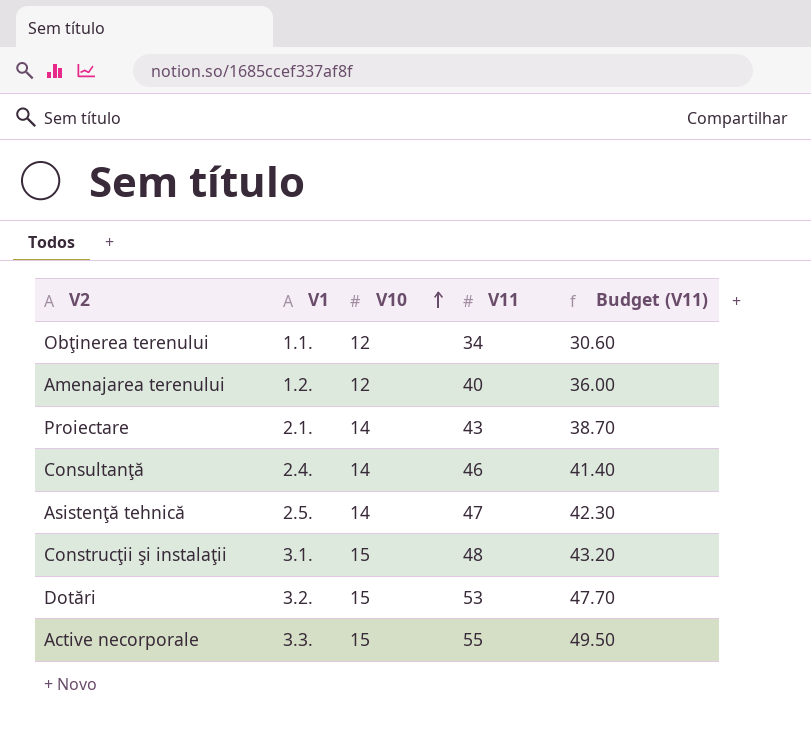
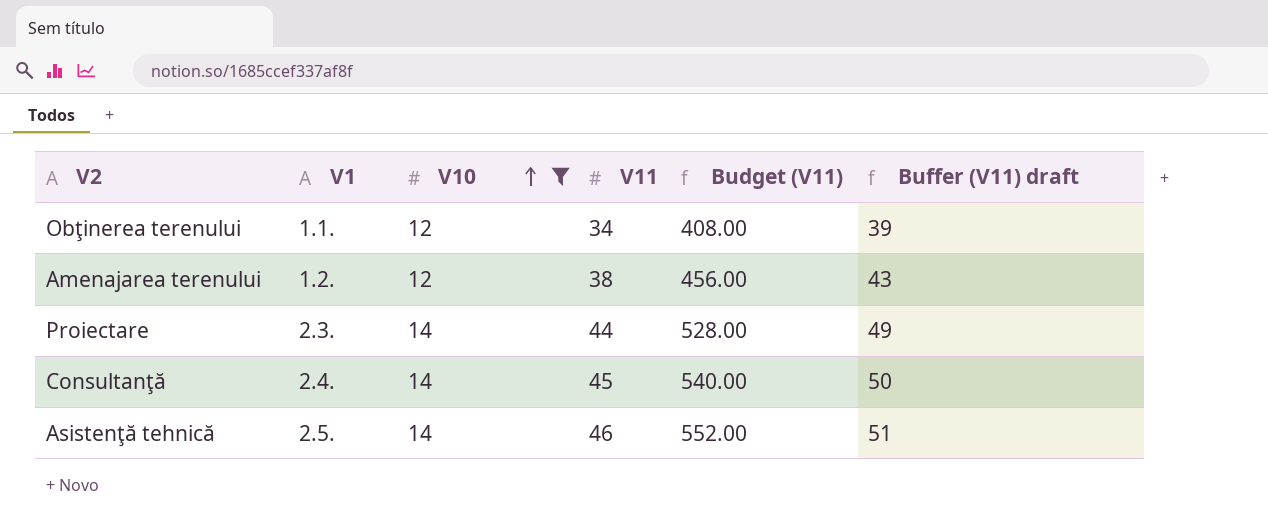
filter: none -> V10 != 15
column Budget (V11) | formula: [V11] * 0.9 -> [V11] * 12
column Buffer (V11) draft | formula: none -> [V11] + 5
Amenajarea terenului | V11: 40 -> 38
Proiectare | V1: 2.1. -> 2.3.
Proiectare | V11: 43 -> 44
Consultanţă | V11: 46 -> 45
Asistenţă tehnică | V11: 47 -> 46

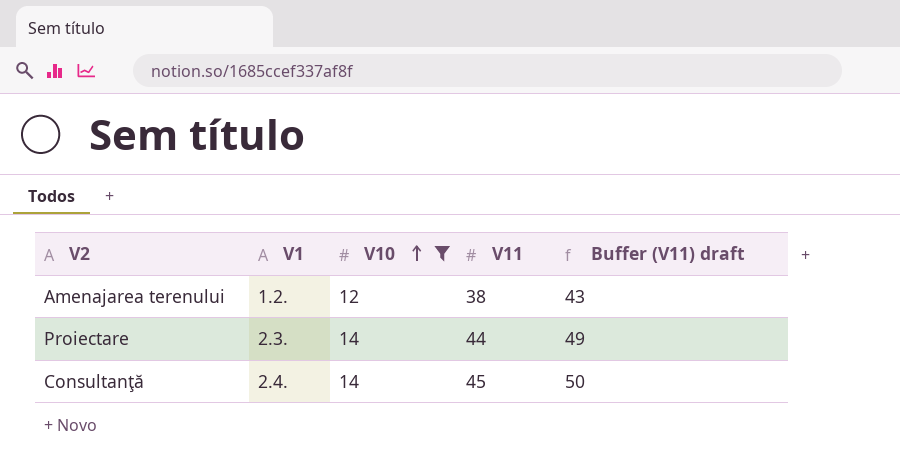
column Budget (V11) | formula: [V11] * 12 -> none
row Obţinerea terenului: 1.1. | 12 | 34 | 408.00 | 39 -> none
row Asistenţă tehnică: 2.5. | 14 | 46 | 552.00 | 51 -> none

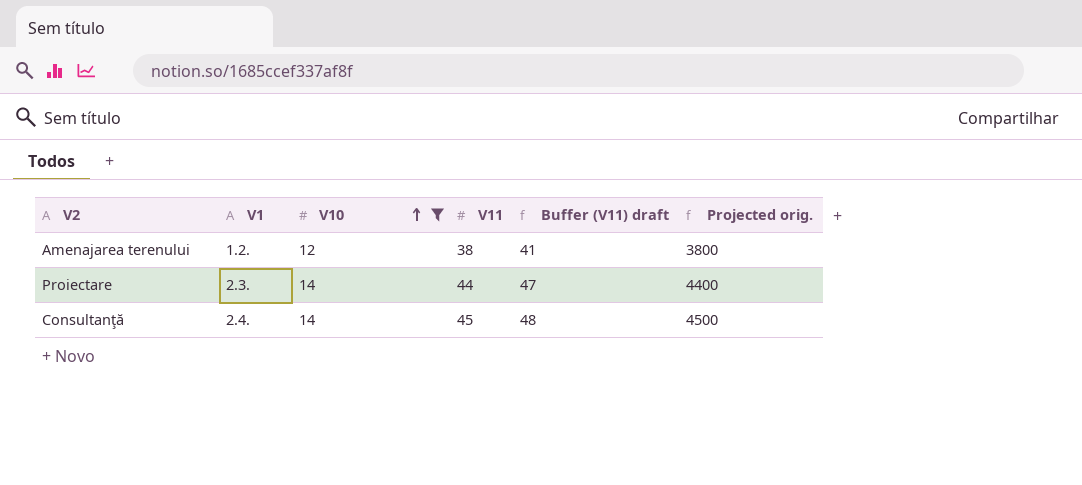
column Buffer (V11) draft | formula: [V11] + 5 -> [V11] + 3
column Projected orig. | formula: none -> [V11] * 100

